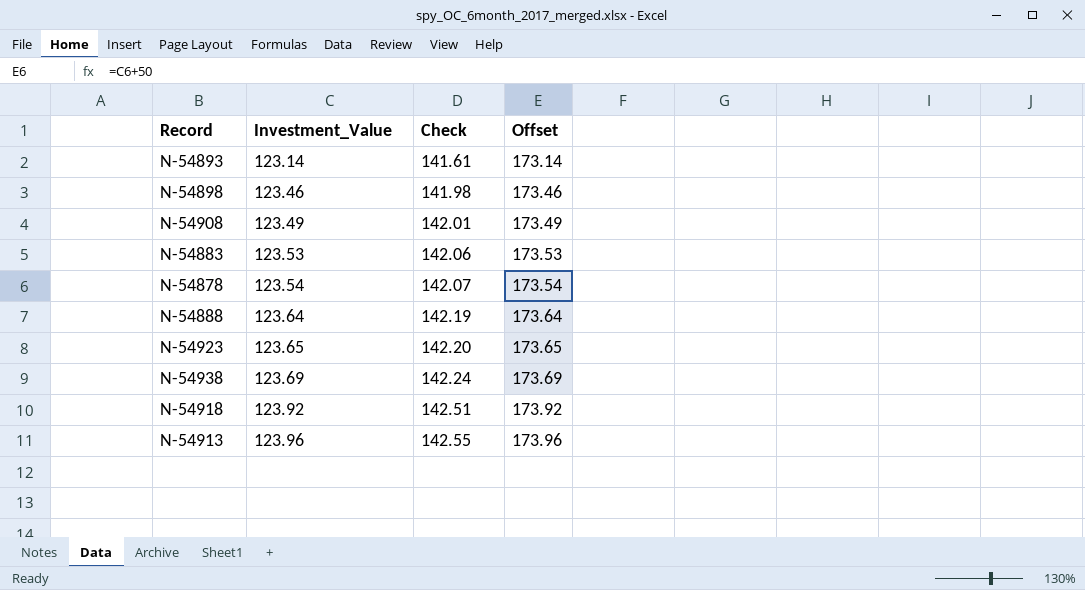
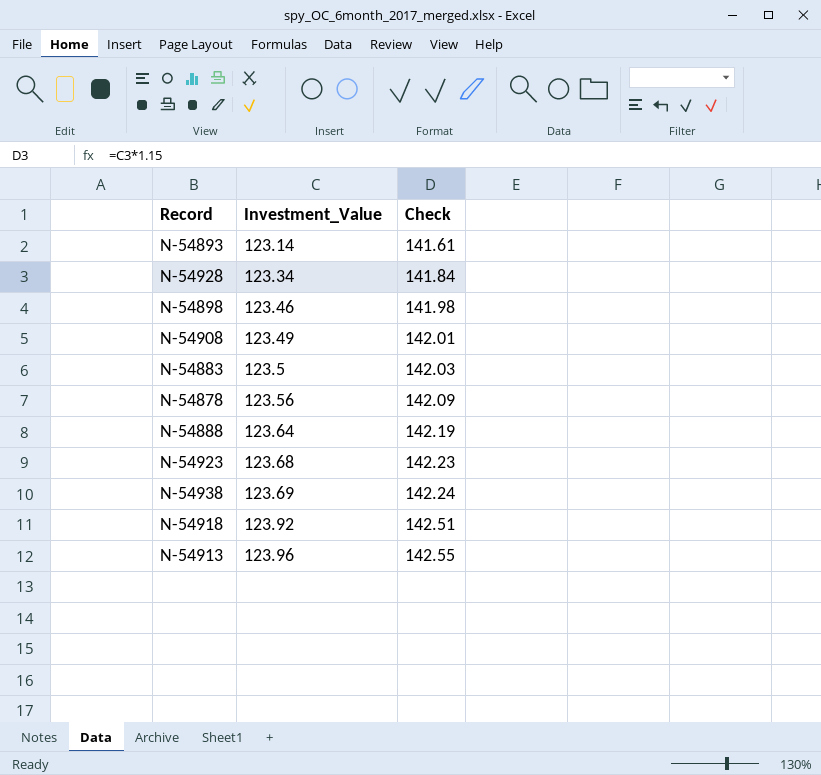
column Offset | formula: [Investment_Value] + 50 -> none
row N-54928: none -> 123.34 | 141.84
N-54883 | Investment_Value: 123.53 -> 123.5
N-54883 | Check: 142.06 -> 142.03
N-54878 | Investment_Value: 123.54 -> 123.56
N-54878 | Check: 142.07 -> 142.09
N-54923 | Investment_Value: 123.65 -> 123.68
N-54923 | Check: 142.20 -> 142.23

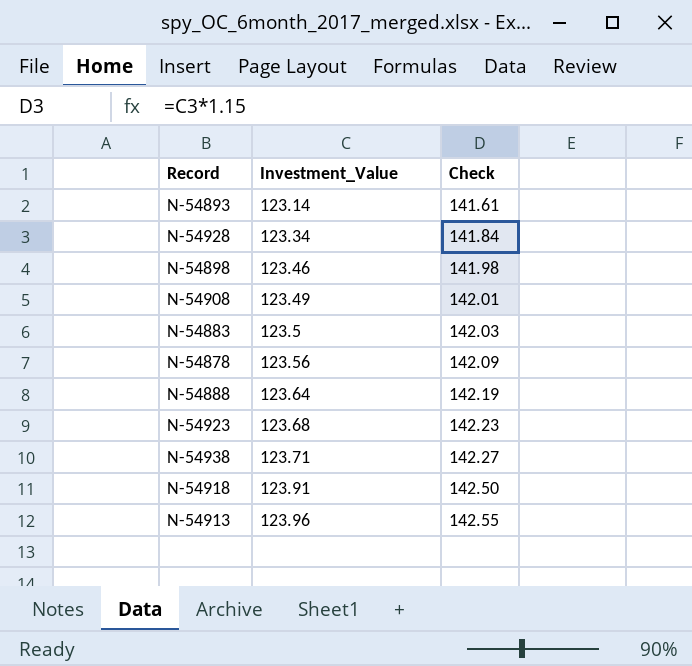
N-54938 | Investment_Value: 123.69 -> 123.71
N-54938 | Check: 142.24 -> 142.27
N-54918 | Investment_Value: 123.92 -> 123.91
N-54918 | Check: 142.51 -> 142.50

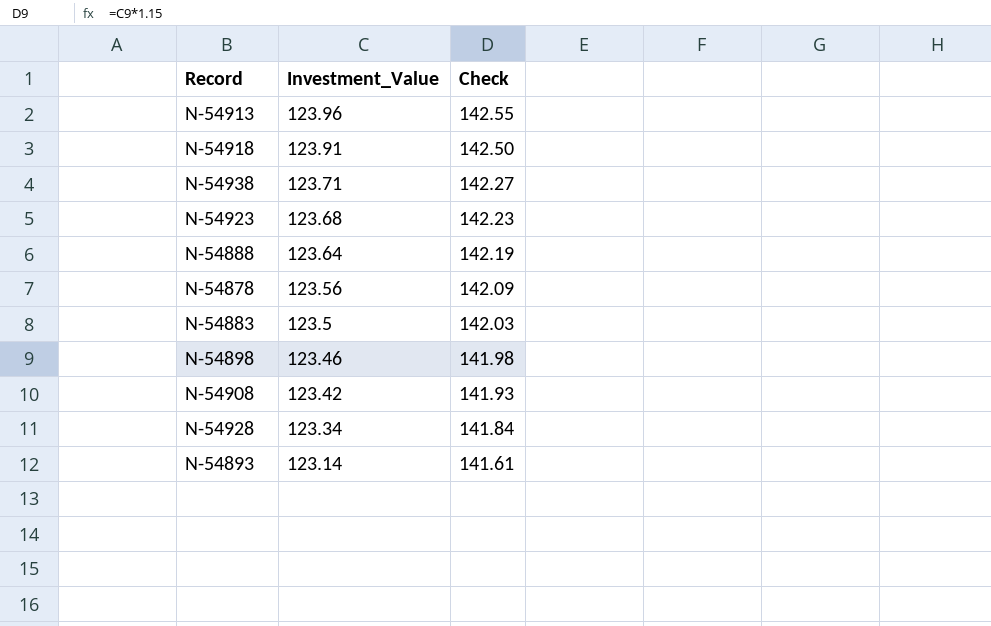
row order: Investment_Value ascending -> Investment_Value descending
N-54908 | Investment_Value: 123.49 -> 123.42
N-54908 | Check: 142.01 -> 141.93

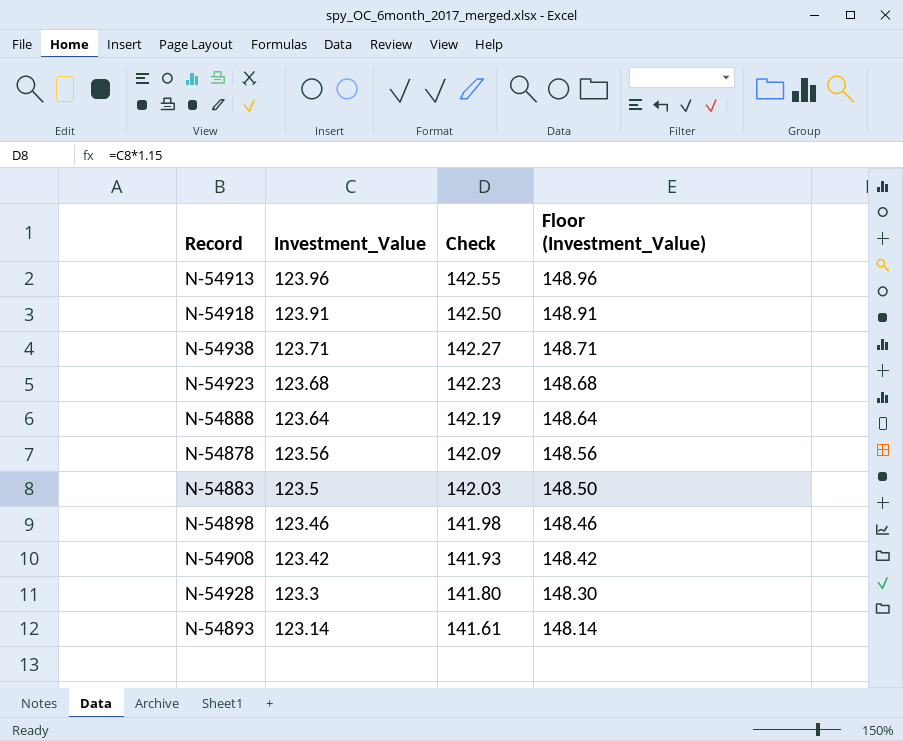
column Floor (Investment_Value) | formula: none -> [Investment_Value] + 25
N-54928 | Investment_Value: 123.34 -> 123.3
N-54928 | Check: 141.84 -> 141.80

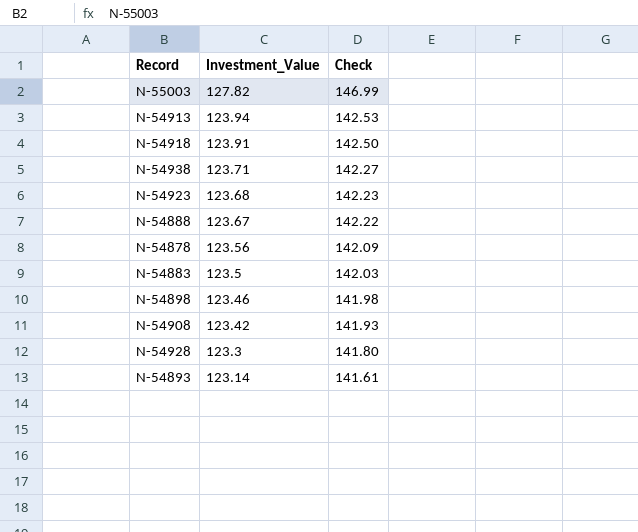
column Floor (Investment_Value) | formula: [Investment_Value] + 25 -> none
row N-55003: none -> 127.82 | 146.99
N-54913 | Investment_Value: 123.96 -> 123.94
N-54913 | Check: 142.55 -> 142.53
N-54888 | Investment_Value: 123.64 -> 123.67
N-54888 | Check: 142.19 -> 142.22

